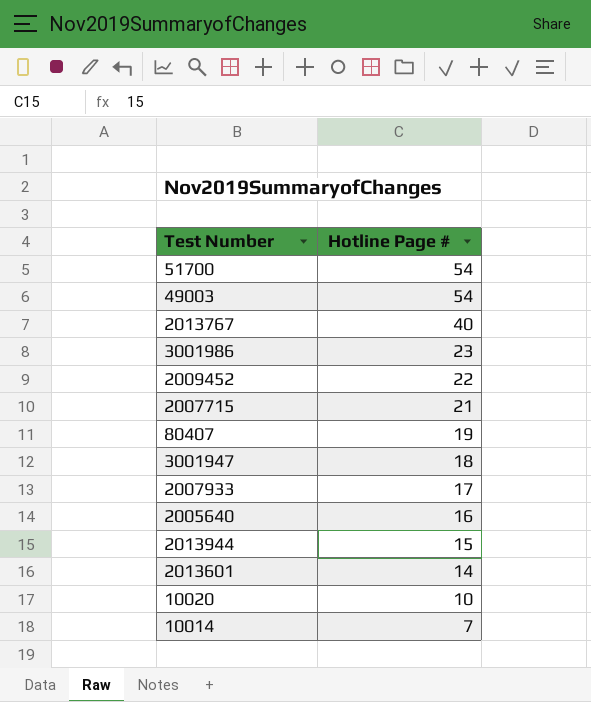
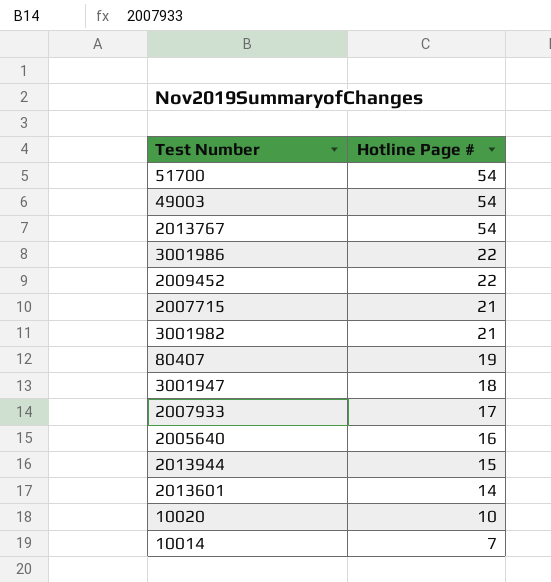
2013767 | Hotline Page #: 40 -> 54
3001986 | Hotline Page #: 23 -> 22
row 3001982: none -> 21

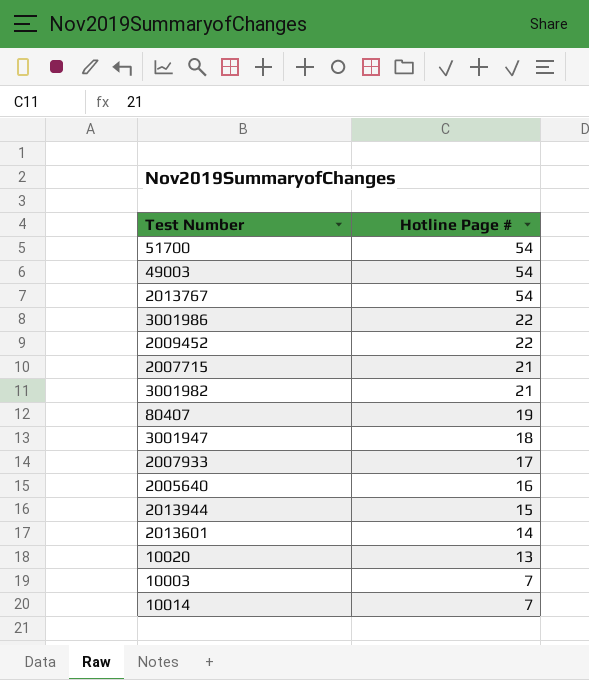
10020 | Hotline Page #: 10 -> 13
row 10003: none -> 7

